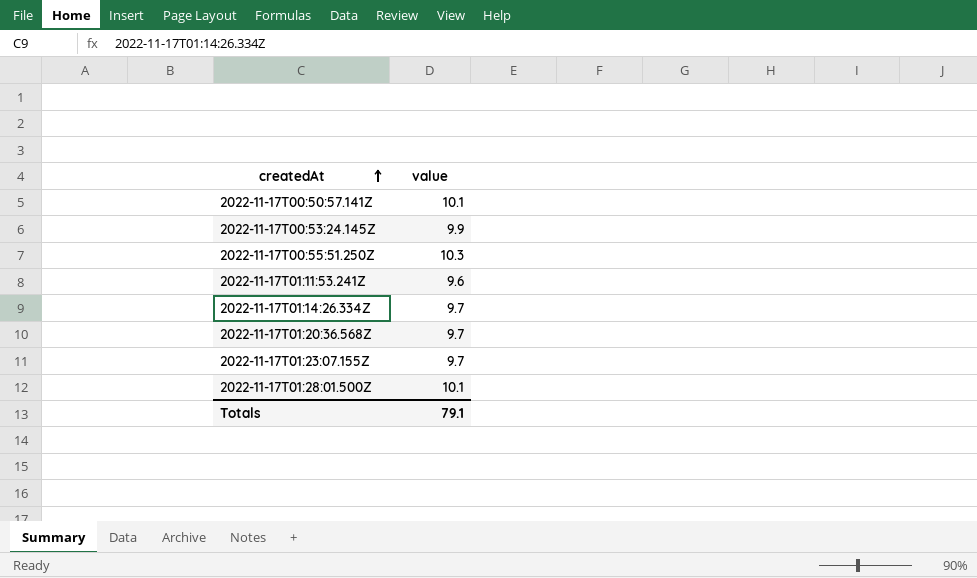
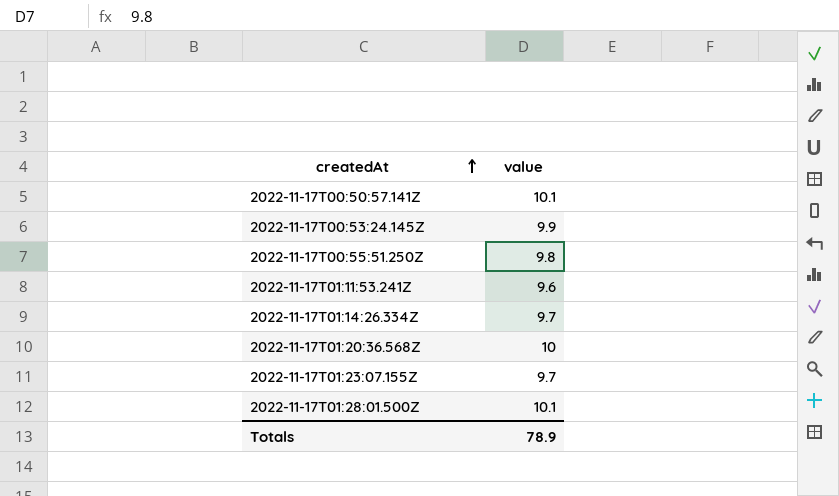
2022-11-17T00:55:51.250Z | value: 10.3 -> 9.8
2022-11-17T01:20:36.568Z | value: 9.7 -> 10
Totals | value: 79.1 -> 78.9

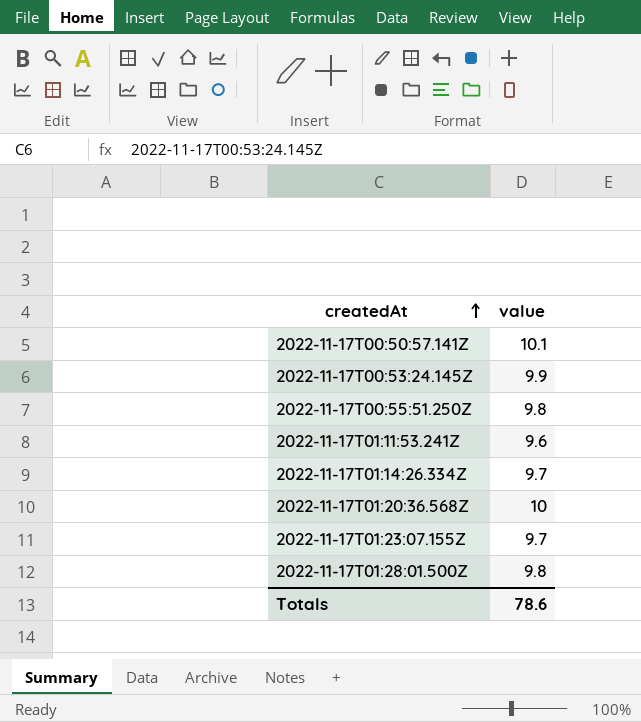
2022-11-17T01:28:01.500Z | value: 10.1 -> 9.8
Totals | value: 78.9 -> 78.6

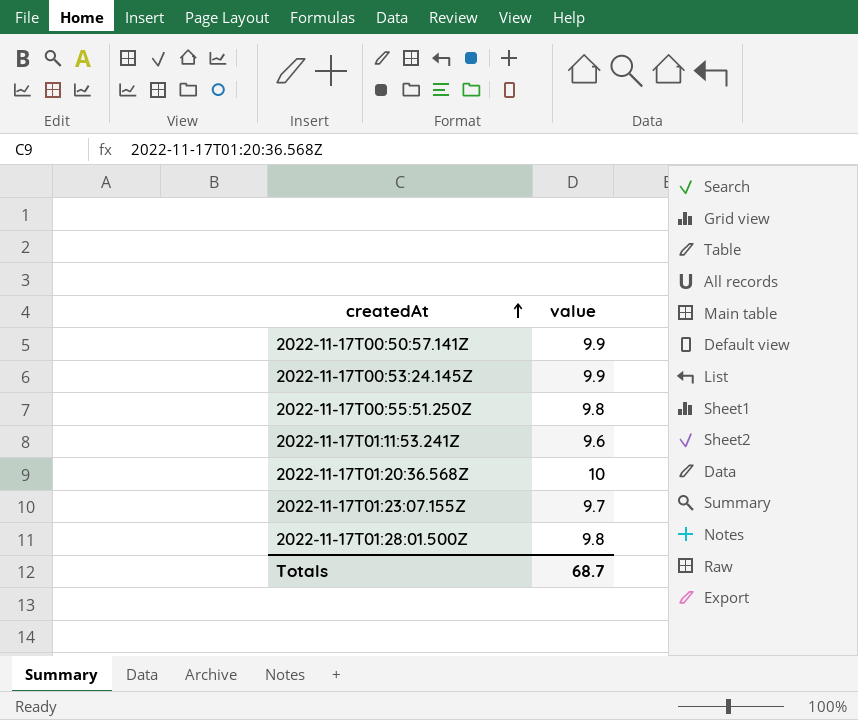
row 2022-11-17T01:14:26.334Z: 9.7 -> none
2022-11-17T00:50:57.141Z | value: 10.1 -> 9.9
Totals | value: 78.6 -> 68.7

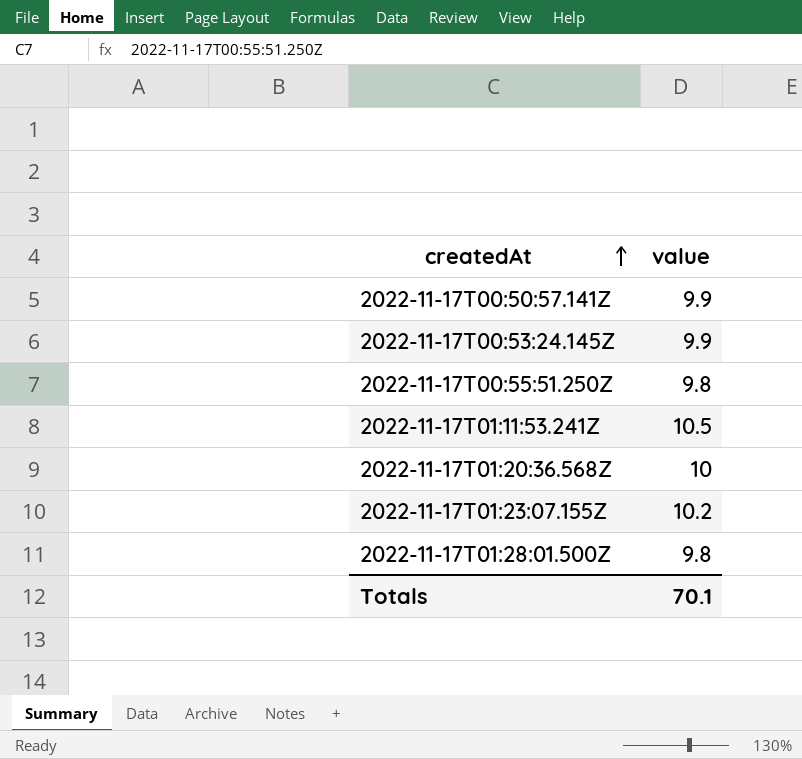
2022-11-17T01:11:53.241Z | value: 9.6 -> 10.5
2022-11-17T01:23:07.155Z | value: 9.7 -> 10.2
Totals | value: 68.7 -> 70.1

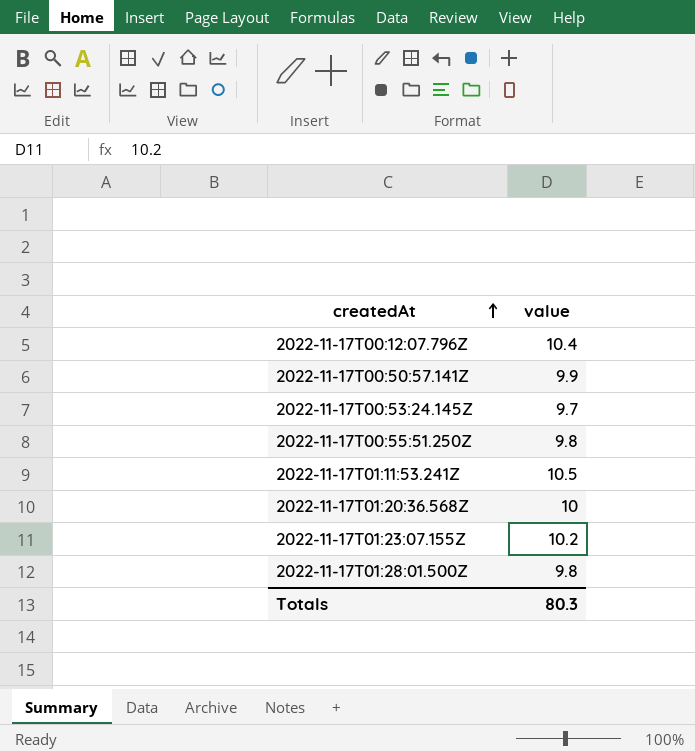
row 2022-11-17T00:12:07.796Z: none -> 10.4
2022-11-17T00:53:24.145Z | value: 9.9 -> 9.7
Totals | value: 70.1 -> 80.3

